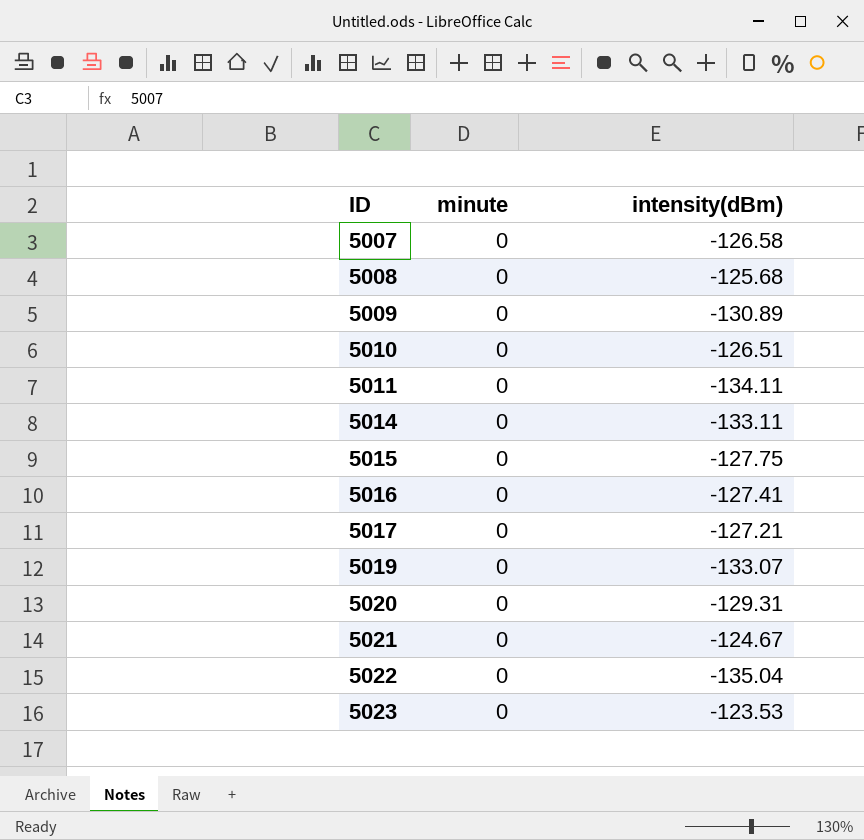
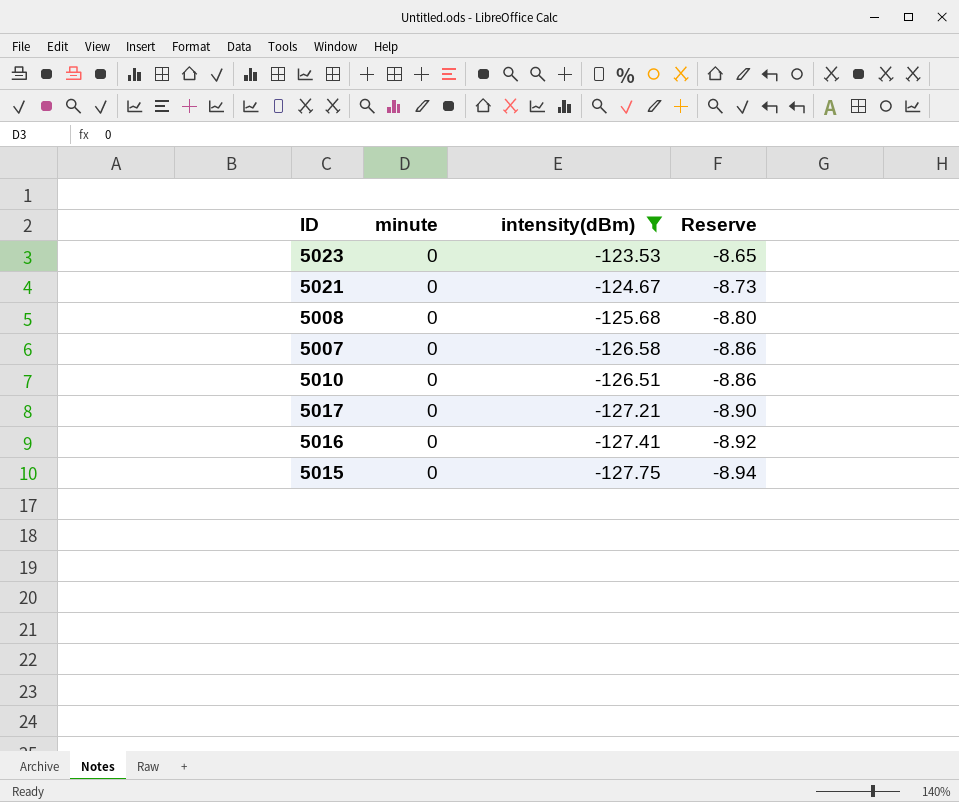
filter: none -> intensity(dBm) >= -127.75
row order: ID ascending -> Reserve descending
column Reserve | formula: none -> [intensity(dBm)] * 0.07

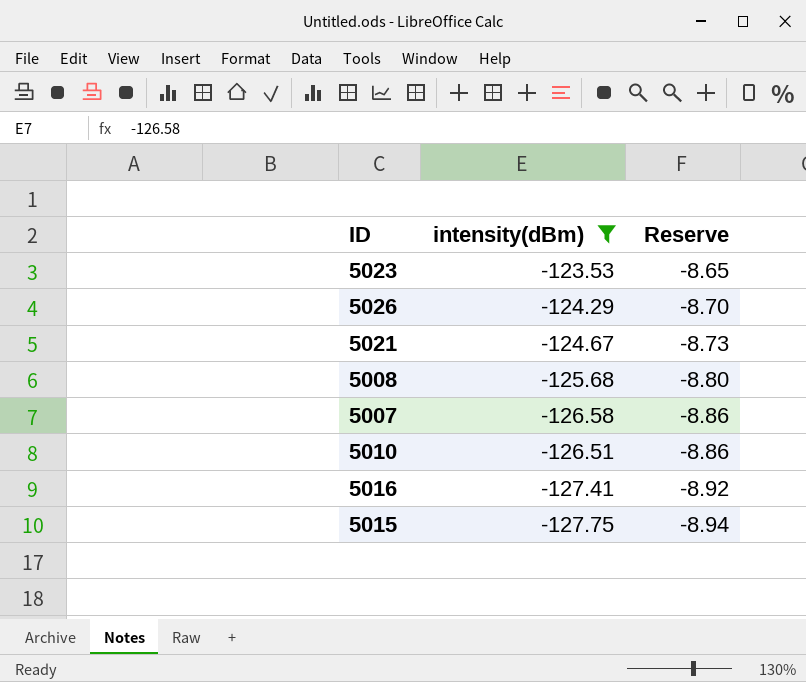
column minute | position: 2 -> none
row 5017: 0 | -127.21 | -8.90 -> none
row 5026: none -> -124.29 | -8.70

